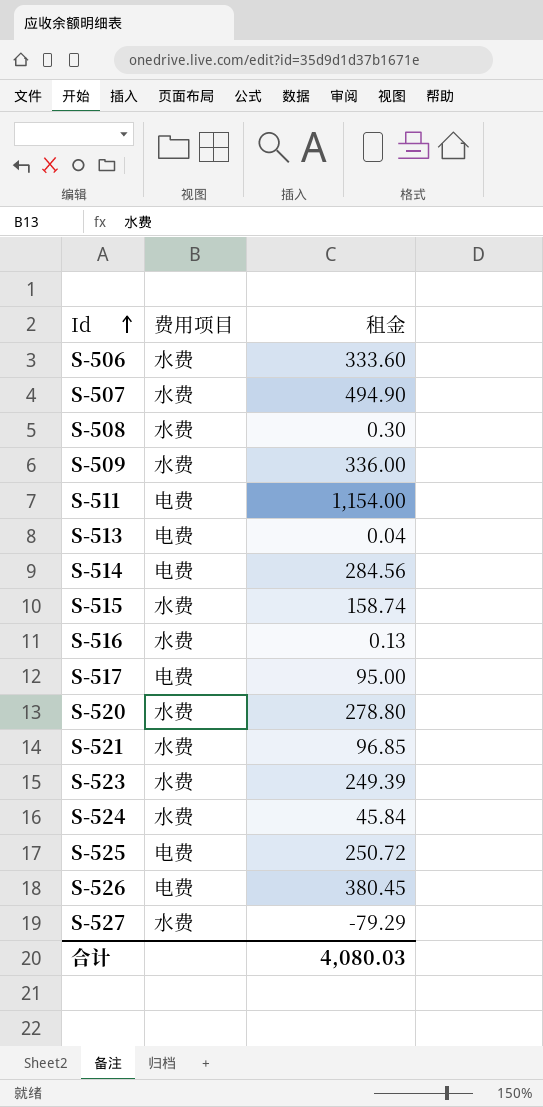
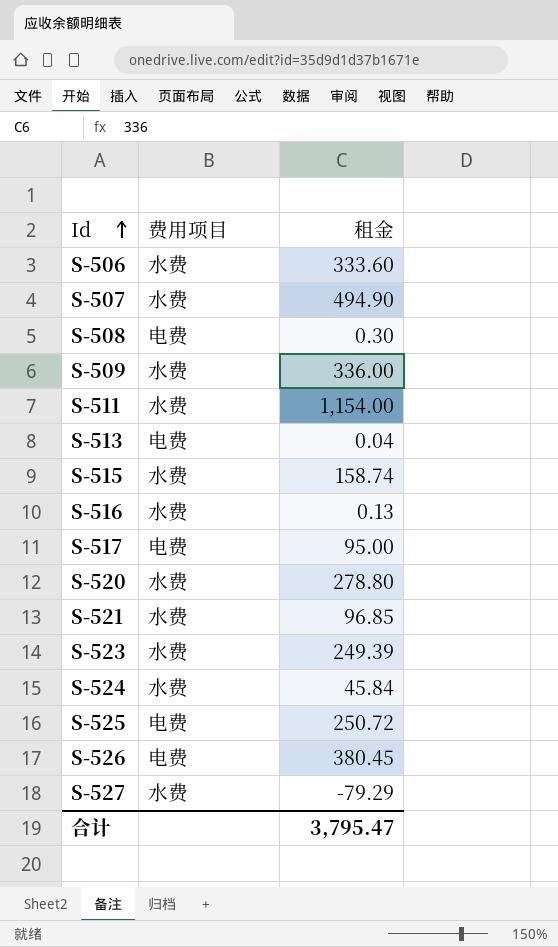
row S-514: 电费 | 284.56 -> none
S-508 | 费用项目: 水费 -> 电费
S-511 | 费用项目: 电费 -> 水费
合计 | 租金: 4,080.03 -> 3,795.47

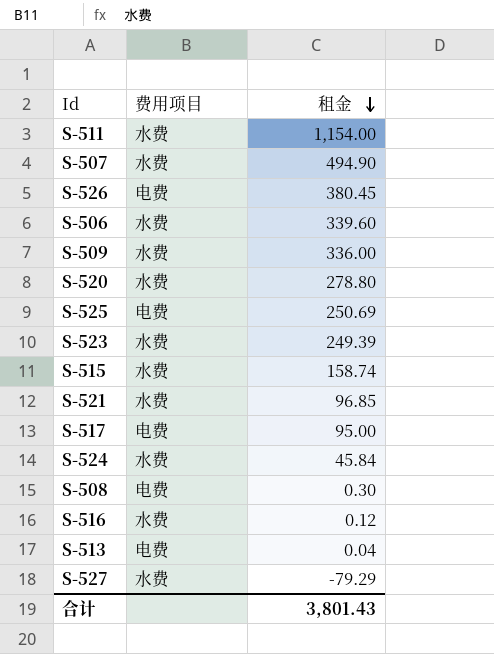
row order: Id ascending -> 租金 descending
S-506 | 租金: 333.60 -> 339.60
S-525 | 租金: 250.72 -> 250.69
S-516 | 租金: 0.13 -> 0.12
合计 | 租金: 3,795.47 -> 3,801.43

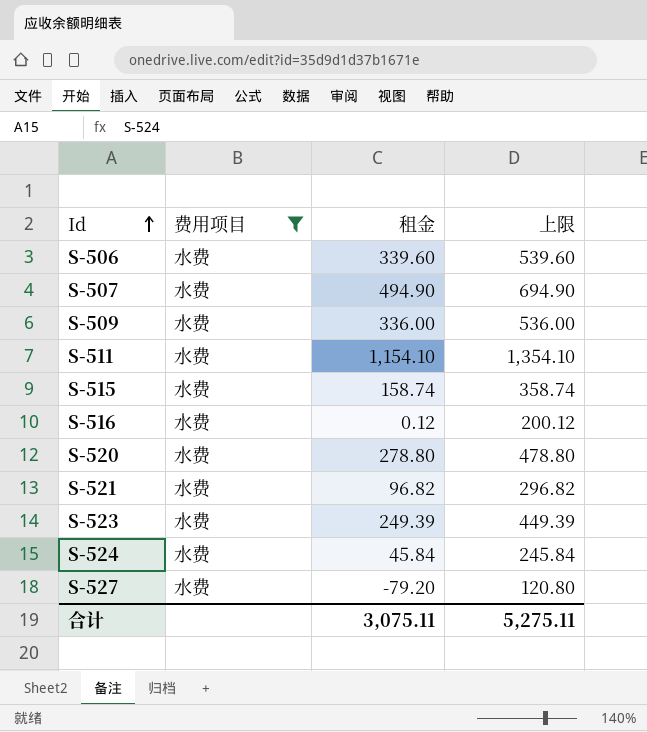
filter: none -> 费用项目 = 水费
row order: 租金 descending -> Id ascending
column 上限 | formula: none -> [租金] + 200
S-511 | 租金: 1,154.00 -> 1,154.10
S-521 | 租金: 96.85 -> 96.82
S-527 | 租金: -79.29 -> -79.20
合计 | 租金: 3,801.43 -> 3,075.11

